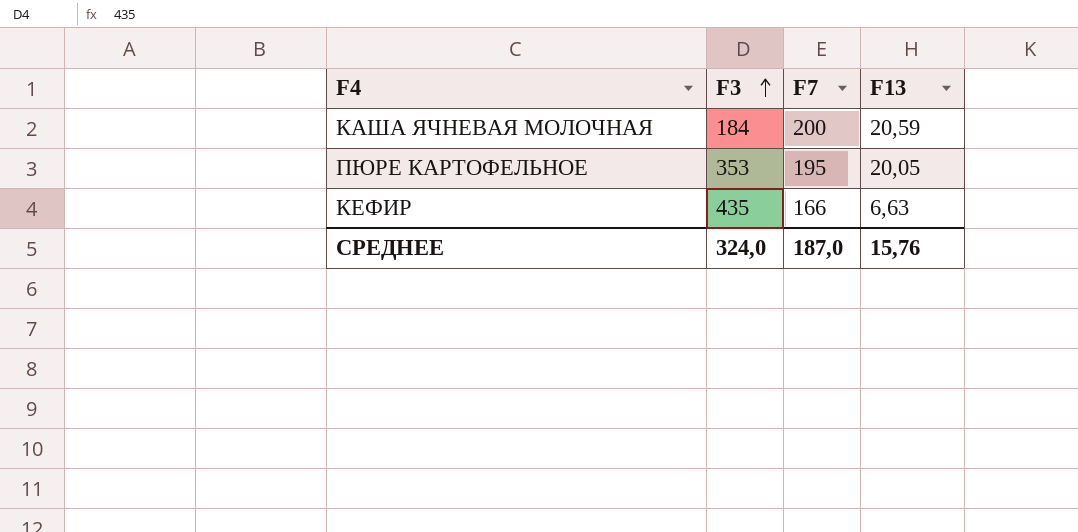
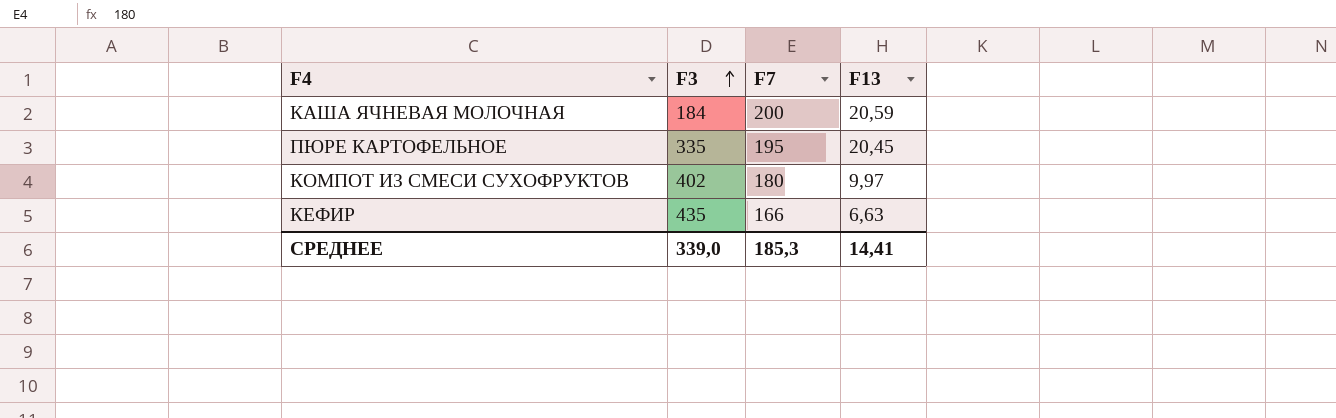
ПЮРЕ КАРТОФЕЛЬНОЕ | F3: 353 -> 335
ПЮРЕ КАРТОФЕЛЬНОЕ | F13: 20,05 -> 20,45
row КОМПОТ ИЗ СМЕСИ СУХОФРУКТОВ: none -> 402 | 180 | 9,97
СРЕДНЕЕ | F3: 324,0 -> 339,0
СРЕДНЕЕ | F7: 187,0 -> 185,3
СРЕДНЕЕ | F13: 15,76 -> 14,41

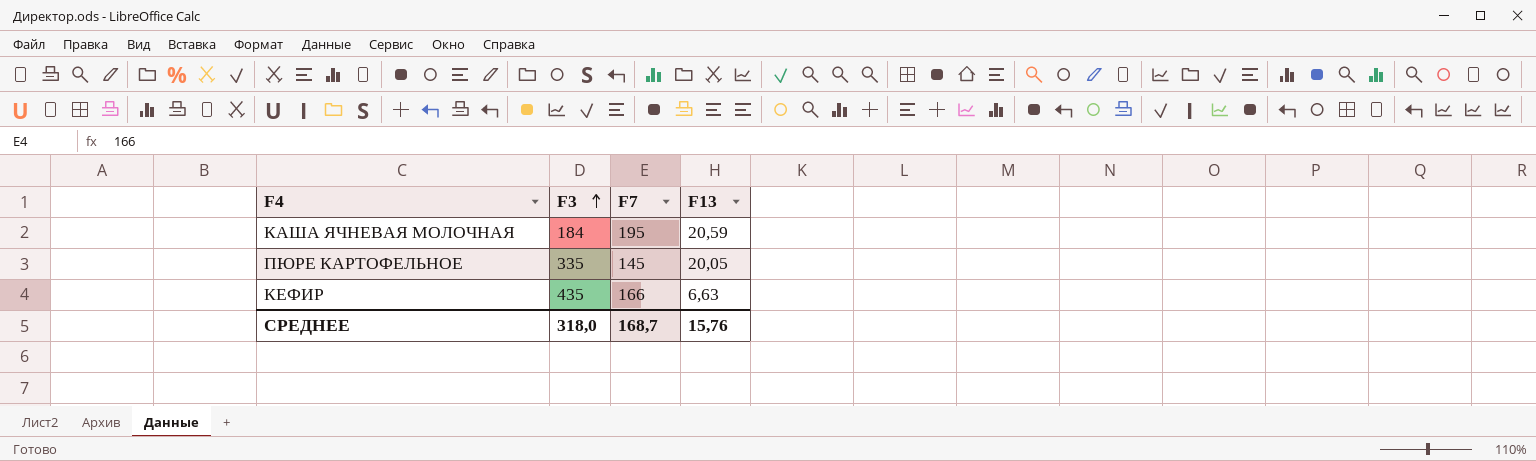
row КОМПОТ ИЗ СМЕСИ СУХОФРУКТОВ: 402 | 180 | 9,97 -> none
КАША ЯЧНЕВАЯ МОЛОЧНАЯ | F7: 200 -> 195
ПЮРЕ КАРТОФЕЛЬНОЕ | F7: 195 -> 145
ПЮРЕ КАРТОФЕЛЬНОЕ | F13: 20,45 -> 20,05
СРЕДНЕЕ | F3: 339,0 -> 318,0
СРЕДНЕЕ | F7: 185,3 -> 168,7
СРЕДНЕЕ | F13: 14,41 -> 15,76

